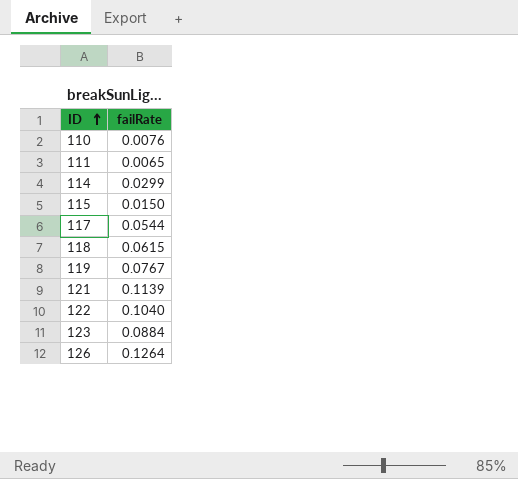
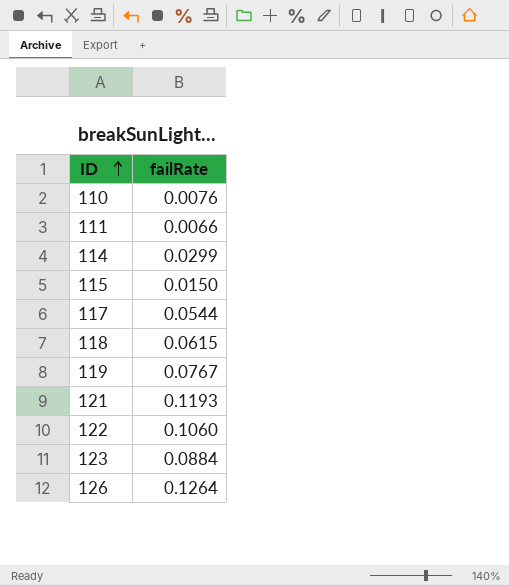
111 | failRate: 0.0065 -> 0.0066
121 | failRate: 0.1139 -> 0.1193
122 | failRate: 0.1040 -> 0.1060

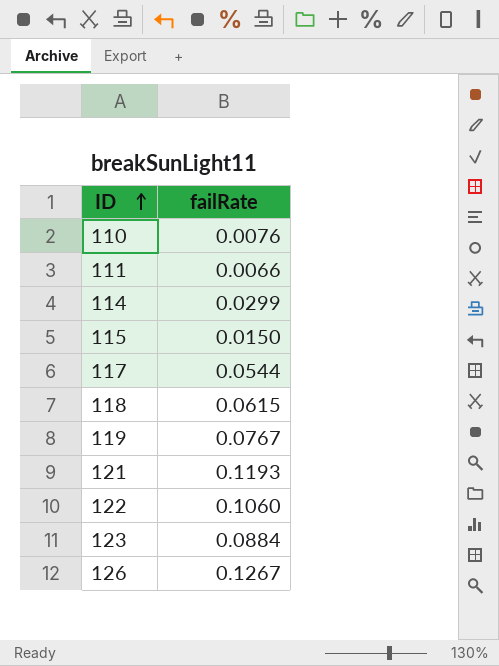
126 | failRate: 0.1264 -> 0.1267

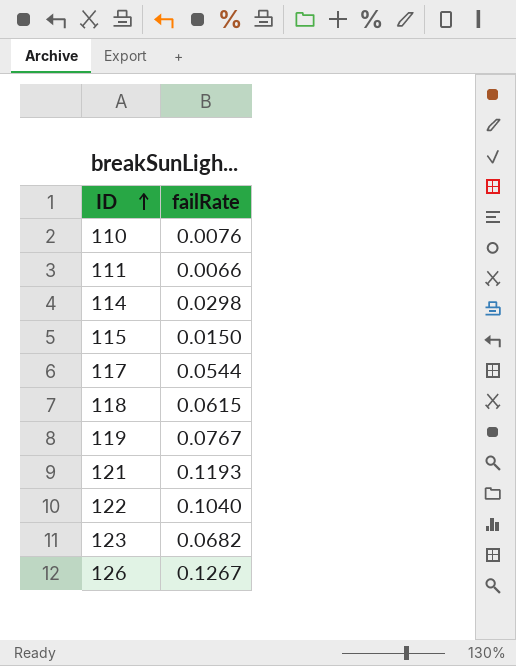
114 | failRate: 0.0299 -> 0.0298
122 | failRate: 0.1060 -> 0.1040
123 | failRate: 0.0884 -> 0.0682

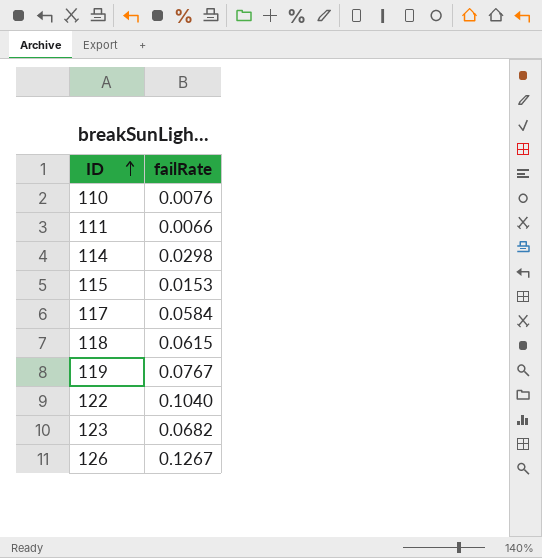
row 121: 0.1193 -> none
115 | failRate: 0.0150 -> 0.0153
117 | failRate: 0.0544 -> 0.0584

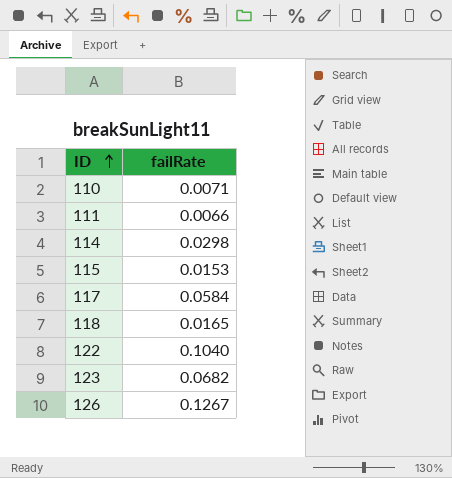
row 119: 0.0767 -> none
110 | failRate: 0.0076 -> 0.0071
118 | failRate: 0.0615 -> 0.0165

